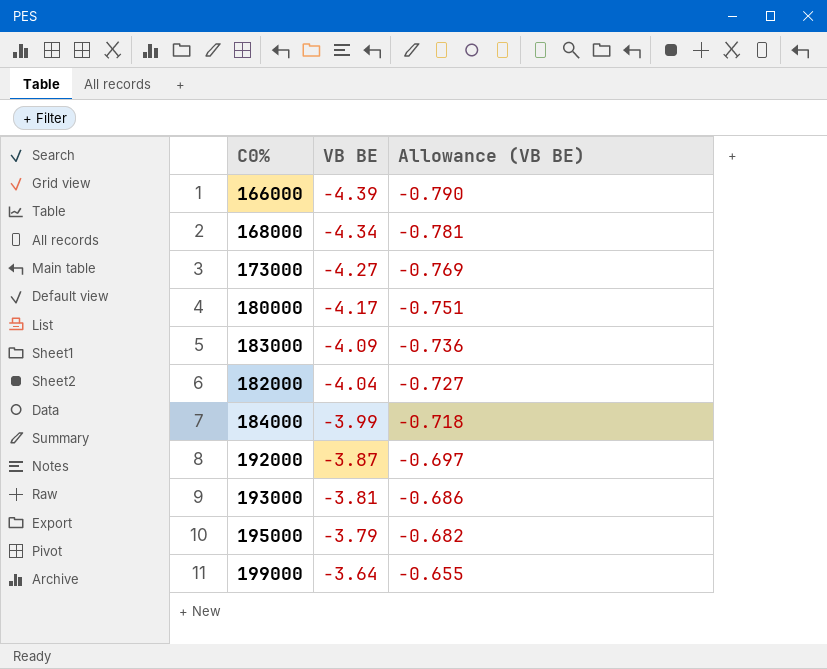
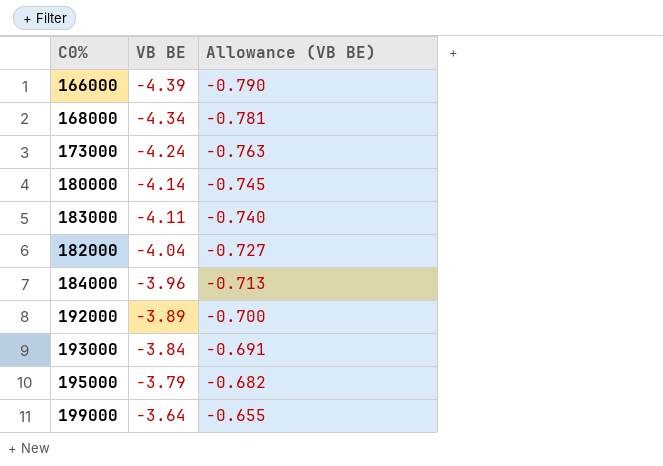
173000 | VB BE: -4.27 -> -4.24
173000 | Allowance (VB BE): -0.769 -> -0.763
180000 | VB BE: -4.17 -> -4.14
180000 | Allowance (VB BE): -0.751 -> -0.745
183000 | VB BE: -4.09 -> -4.11
183000 | Allowance (VB BE): -0.736 -> -0.740
184000 | VB BE: -3.99 -> -3.96
184000 | Allowance (VB BE): -0.718 -> -0.713
192000 | VB BE: -3.87 -> -3.89
192000 | Allowance (VB BE): -0.697 -> -0.700
193000 | VB BE: -3.81 -> -3.84
193000 | Allowance (VB BE): -0.686 -> -0.691

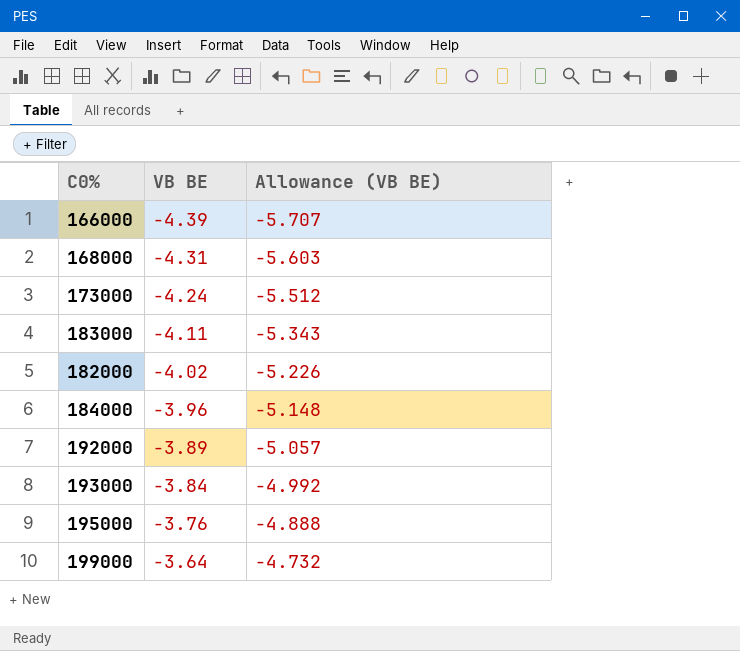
column Allowance (VB BE) | formula: [VB BE] * 0.18 -> [VB BE] * 1.3
row 180000: -4.14 | -0.745 -> none
168000 | VB BE: -4.34 -> -4.31
182000 | VB BE: -4.04 -> -4.02
195000 | VB BE: -3.79 -> -3.76

